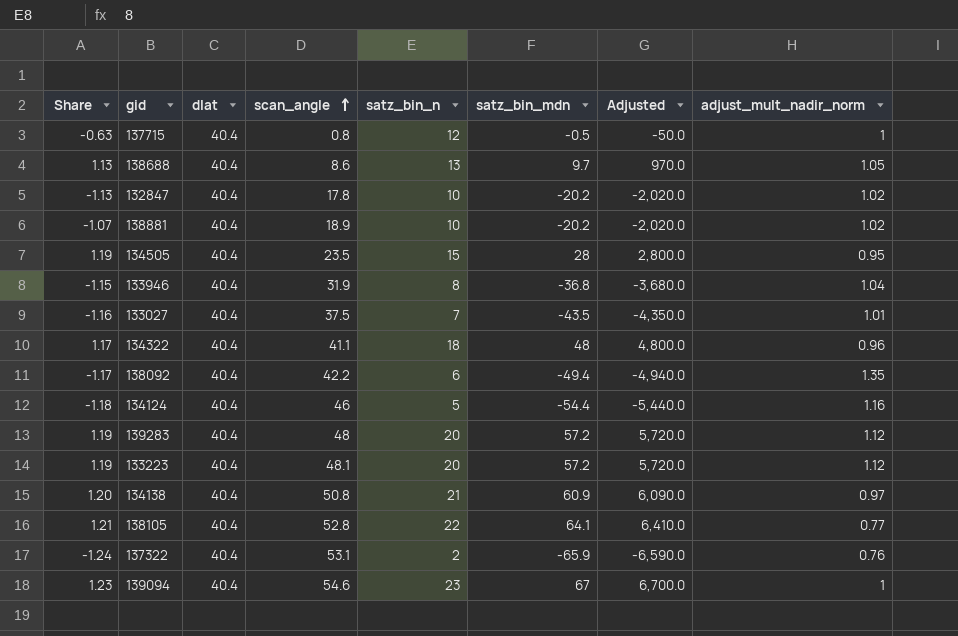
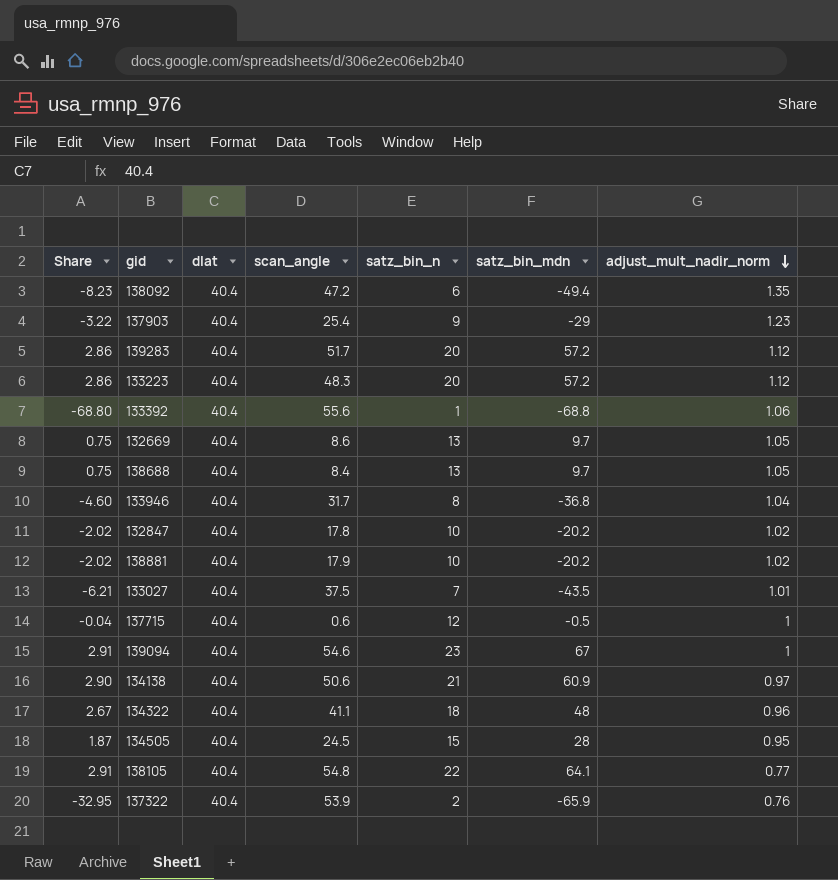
row order: scan_angle ascending -> adjust_mult_nadir_norm descending
column Adjusted | formula: [satz_bin_mdn] * 100 -> none
column Share | formula: [satz_bin_mdn] / [scan_angle] -> [satz_bin_mdn] / [satz_bin_n]
row 134124: -1.18 | 40.4 | 46 | 5 | -54.4 | -5,440.0 | 1.16 -> none
138092 | scan_angle: 42.2 -> 47.2
row 137903: none -> -3.22 | 40.4 | 25.4 | 9 | -29 | 1.23
139283 | scan_angle: 48 -> 51.7
133223 | scan_angle: 48.1 -> 48.3
row 133392: none -> -68.80 | 40.4 | 55.6 | 1 | -68.8 | 1.06
row 132669: none -> 0.75 | 40.4 | 8.6 | 13 | 9.7 | 1.05
138688 | scan_angle: 8.6 -> 8.4
133946 | scan_angle: 31.9 -> 31.7
138881 | scan_angle: 18.9 -> 17.9
137715 | scan_angle: 0.8 -> 0.6
134138 | scan_angle: 50.8 -> 50.6
134505 | scan_angle: 23.5 -> 24.5
138105 | scan_angle: 52.8 -> 54.8
137322 | scan_angle: 53.1 -> 53.9

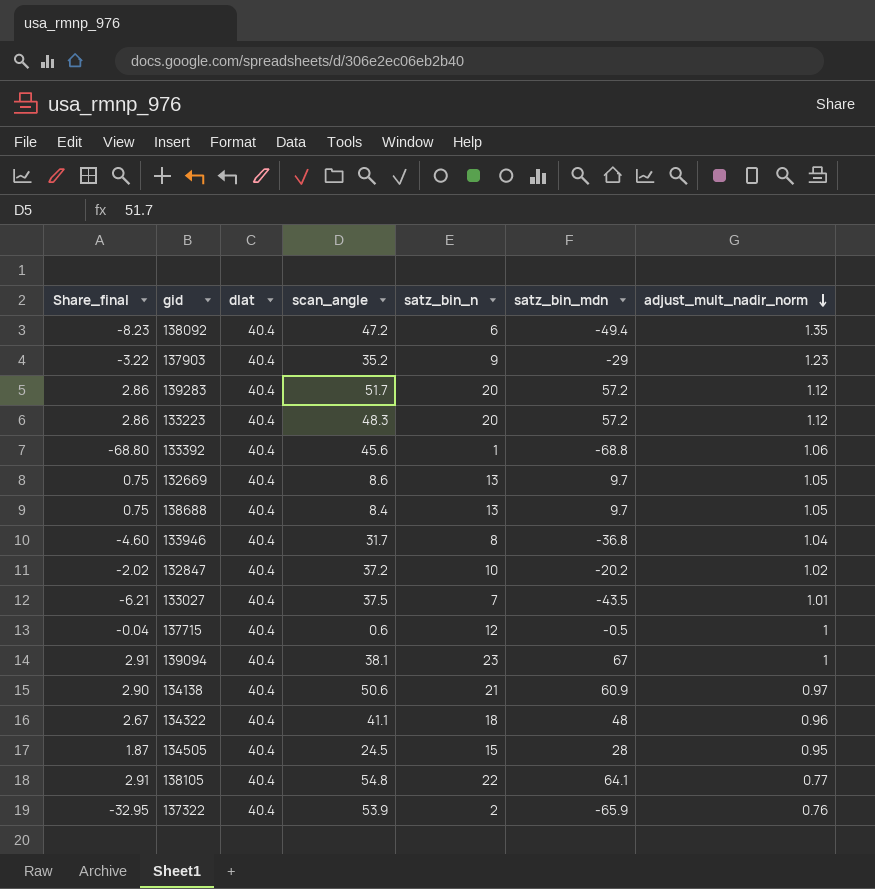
column name: Share -> Share_final
row 138881: -2.02 | 40.4 | 17.9 | 10 | -20.2 | 1.02 -> none
137903 | scan_angle: 25.4 -> 35.2
133392 | scan_angle: 55.6 -> 45.6
132847 | scan_angle: 17.8 -> 37.2
139094 | scan_angle: 54.6 -> 38.1

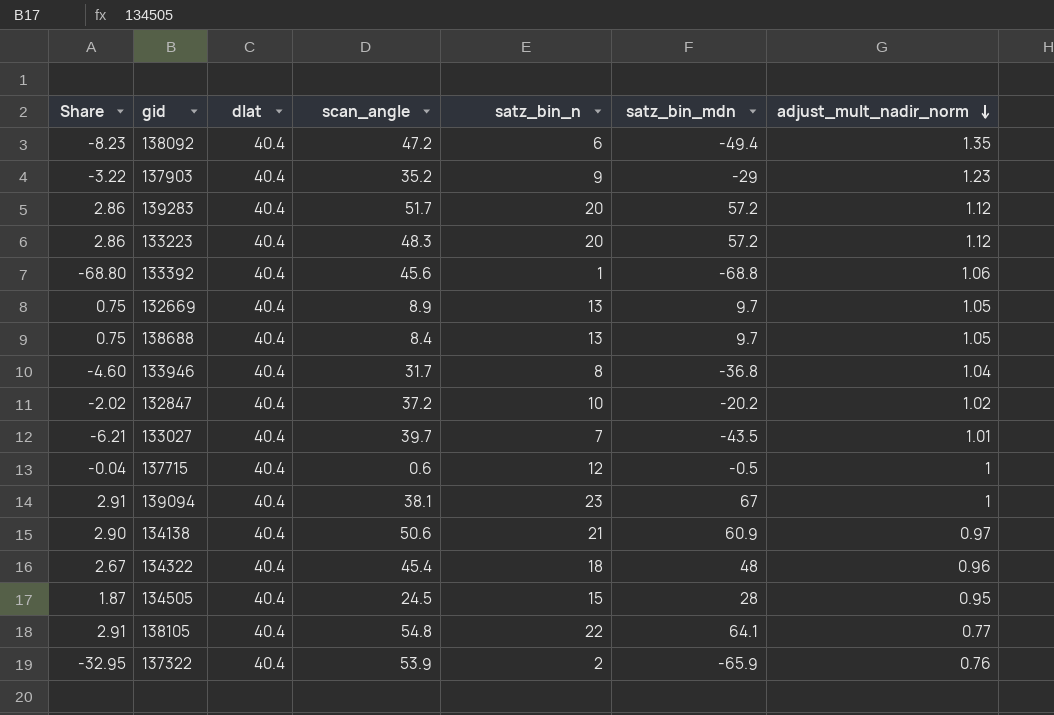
column name: Share_final -> Share
132669 | scan_angle: 8.6 -> 8.9
133027 | scan_angle: 37.5 -> 39.7
134322 | scan_angle: 41.1 -> 45.4

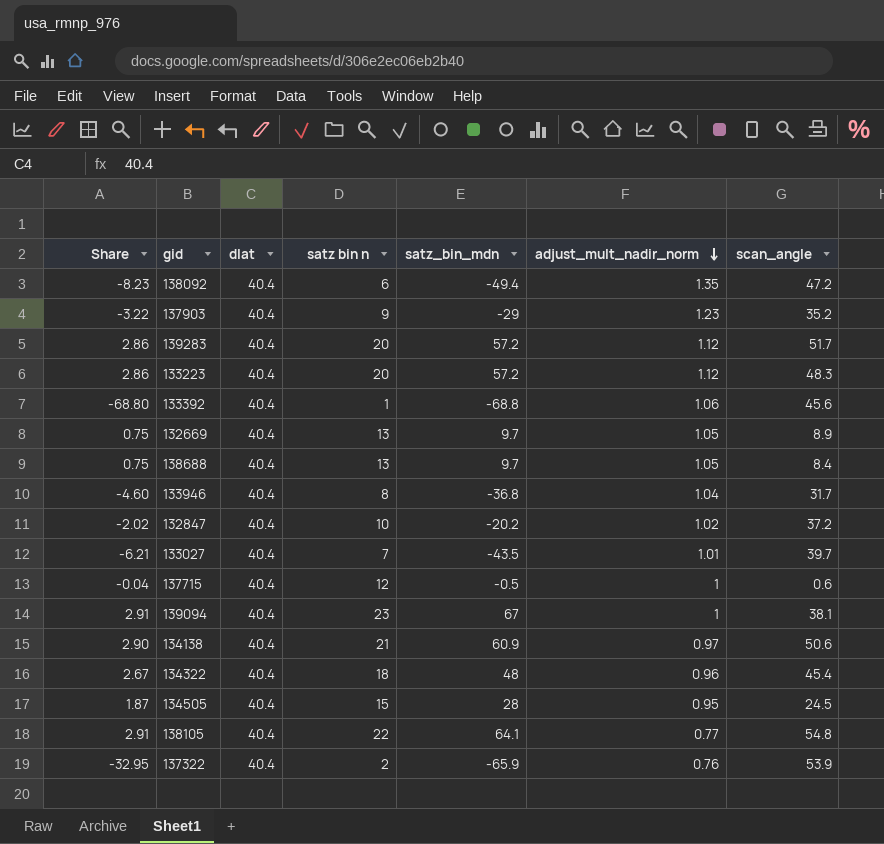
column name: satz_bin_n -> satz bin n
column scan_angle | position: 4 -> 7

